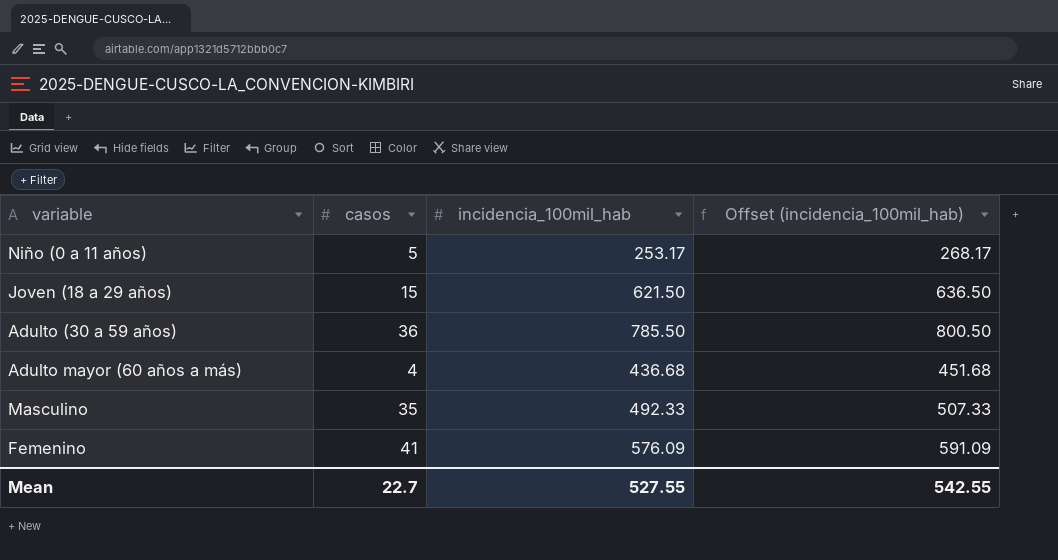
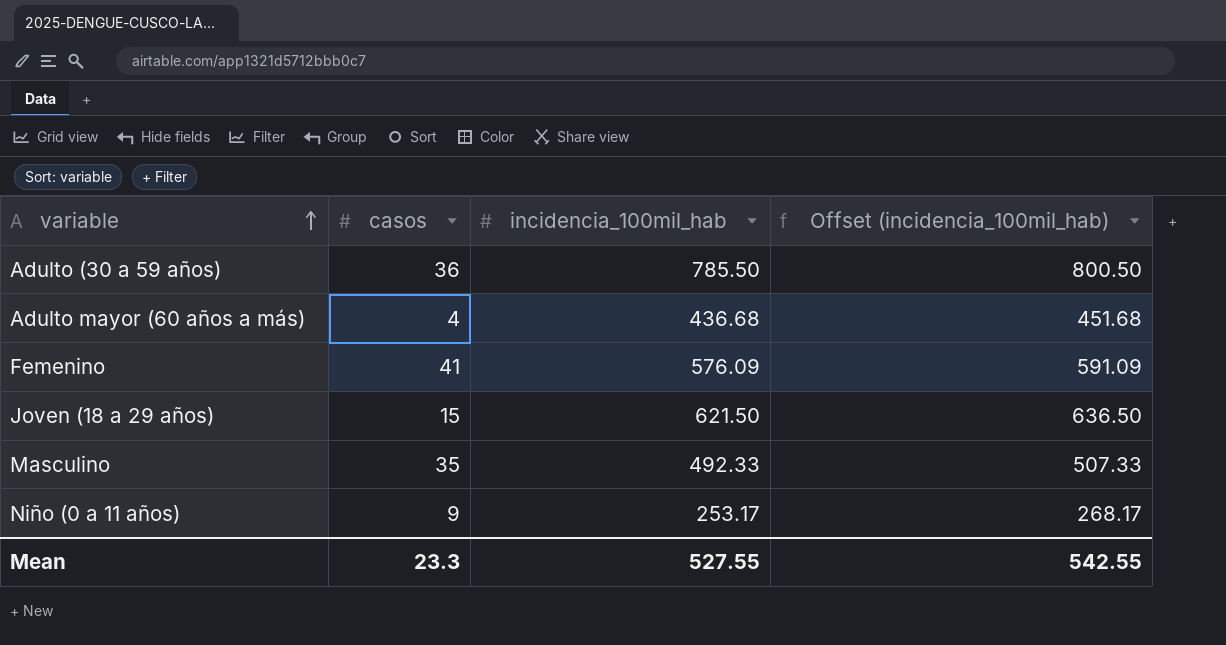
row order: none -> variable ascending
Niño (0 a 11 años) | casos: 5 -> 9
Mean | casos: 22.7 -> 23.3

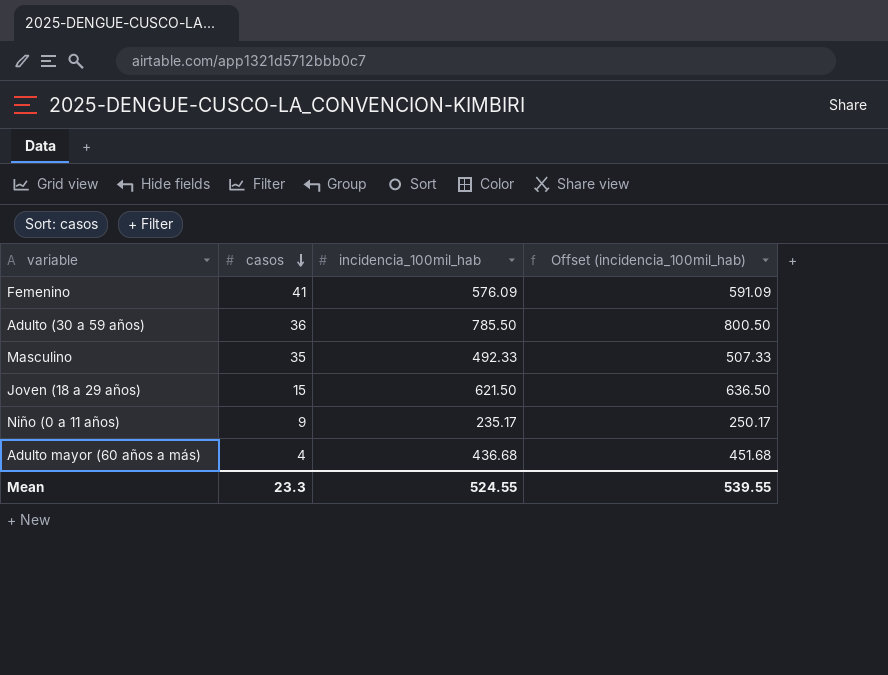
row order: variable ascending -> casos descending
Niño (0 a 11 años) | incidencia_100mil_hab: 253.17 -> 235.17
Niño (0 a 11 años) | Offset (incidencia_100mil_hab): 268.17 -> 250.17
Mean | incidencia_100mil_hab: 527.55 -> 524.55
Mean | Offset (incidencia_100mil_hab): 542.55 -> 539.55

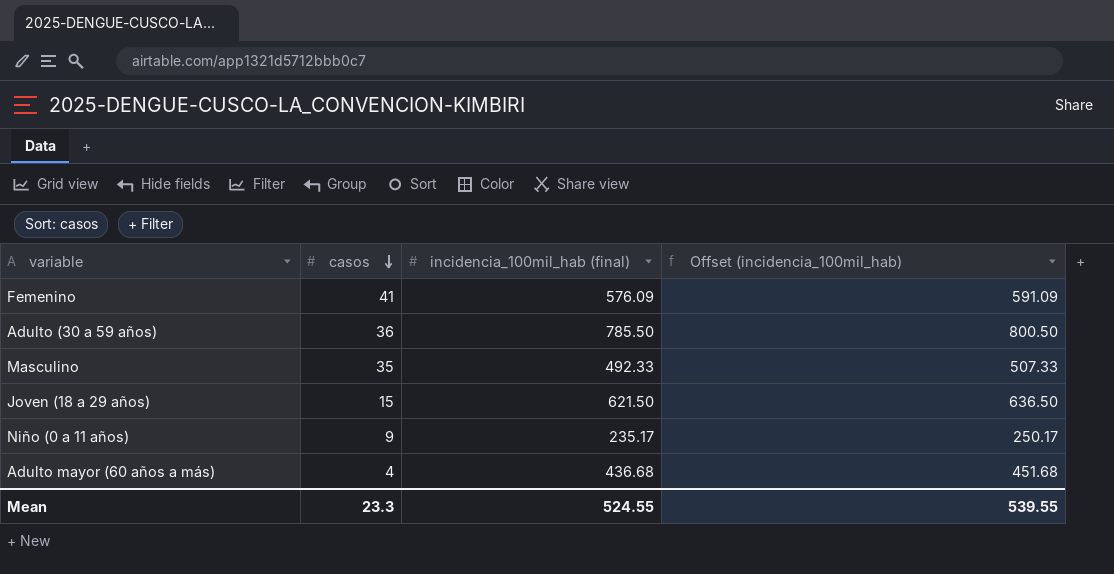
column name: incidencia_100mil_hab -> incidencia_100mil_hab (final)

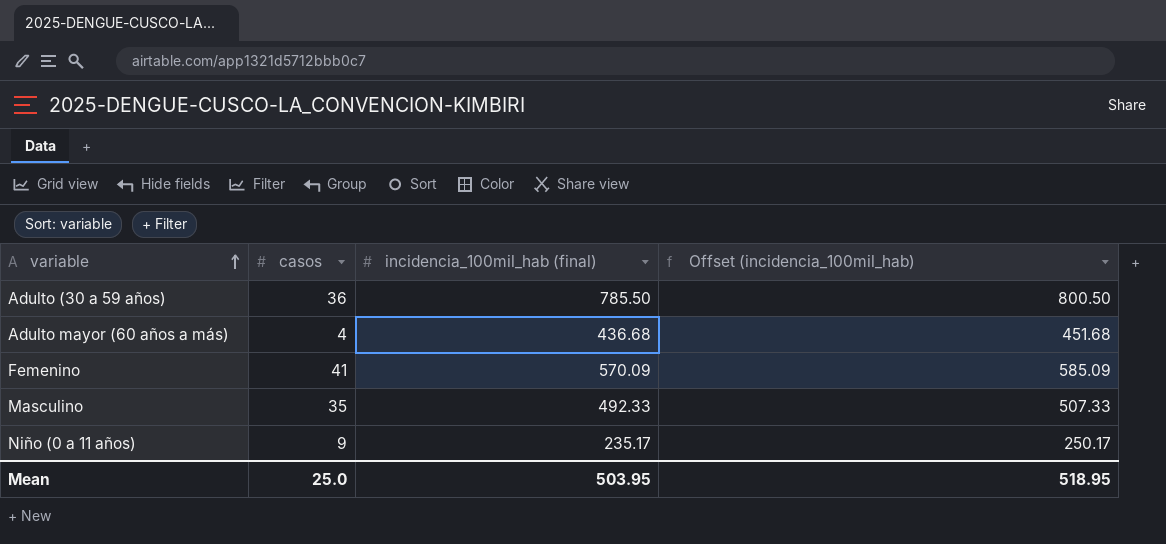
row order: casos descending -> variable ascending
row Joven (18 a 29 años): 15 | 621.50 | 636.50 -> none
Femenino | incidencia_100mil_hab (final): 576.09 -> 570.09
Femenino | Offset (incidencia_100mil_hab): 591.09 -> 585.09
Mean | casos: 23.3 -> 25.0
Mean | incidencia_100mil_hab (final): 524.55 -> 503.95
Mean | Offset (incidencia_100mil_hab): 539.55 -> 518.95

